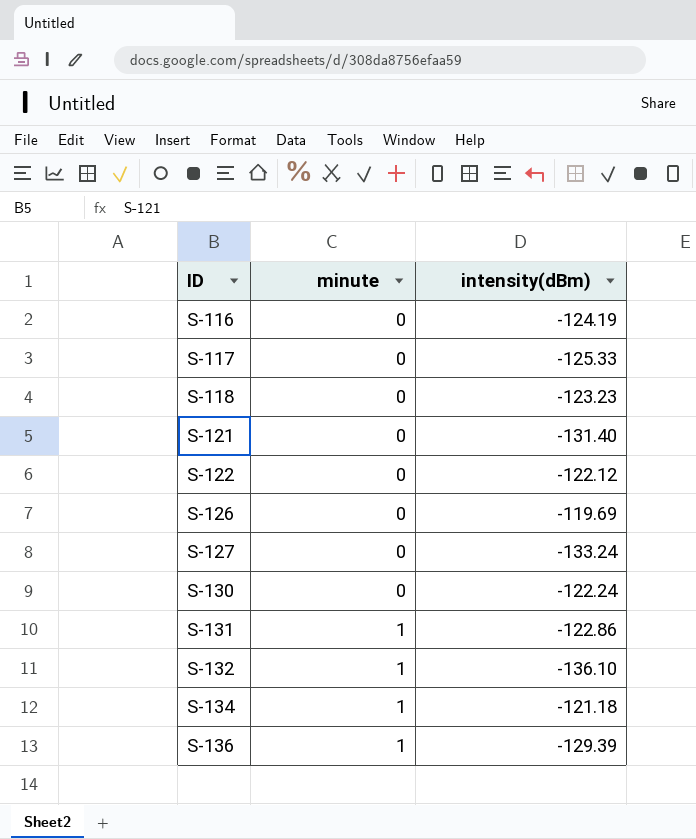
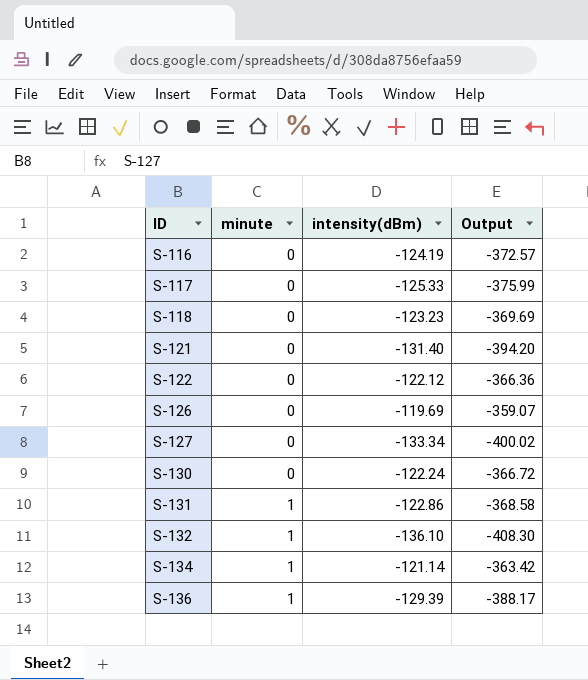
column Output | formula: none -> [intensity(dBm)] * 3
S-127 | intensity(dBm): -133.24 -> -133.34
S-134 | intensity(dBm): -121.18 -> -121.14

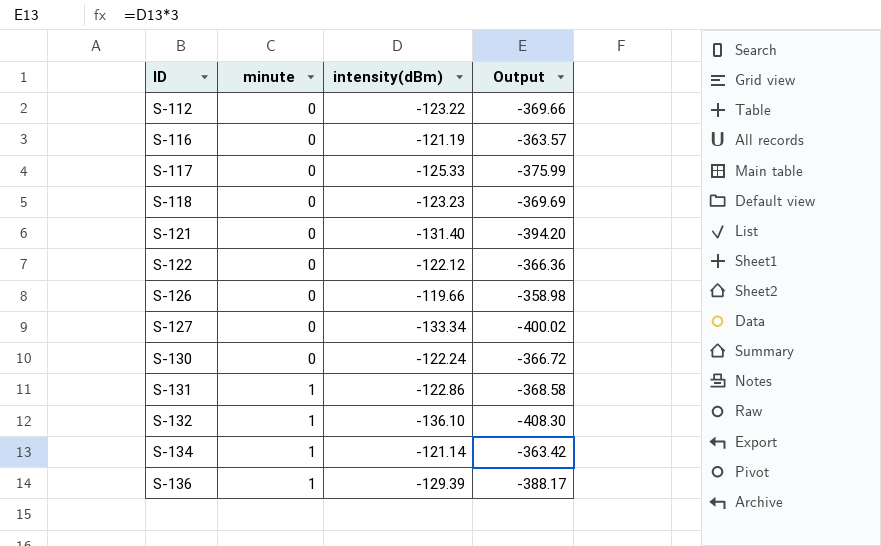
row S-112: none -> 0 | -123.22 | -369.66
S-116 | intensity(dBm): -124.19 -> -121.19
S-116 | Output: -372.57 -> -363.57
S-126 | intensity(dBm): -119.69 -> -119.66
S-126 | Output: -359.07 -> -358.98

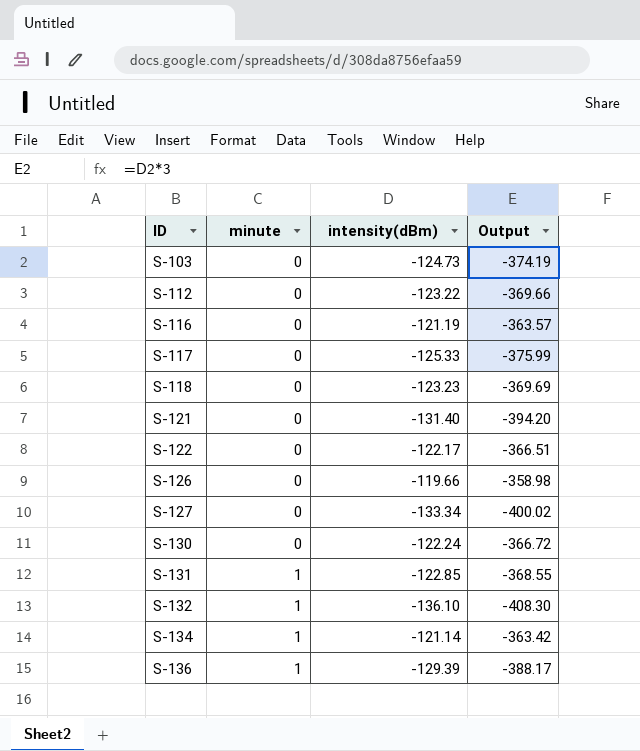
row S-103: none -> 0 | -124.73 | -374.19
S-122 | intensity(dBm): -122.12 -> -122.17
S-122 | Output: -366.36 -> -366.51
S-131 | intensity(dBm): -122.86 -> -122.85
S-131 | Output: -368.58 -> -368.55

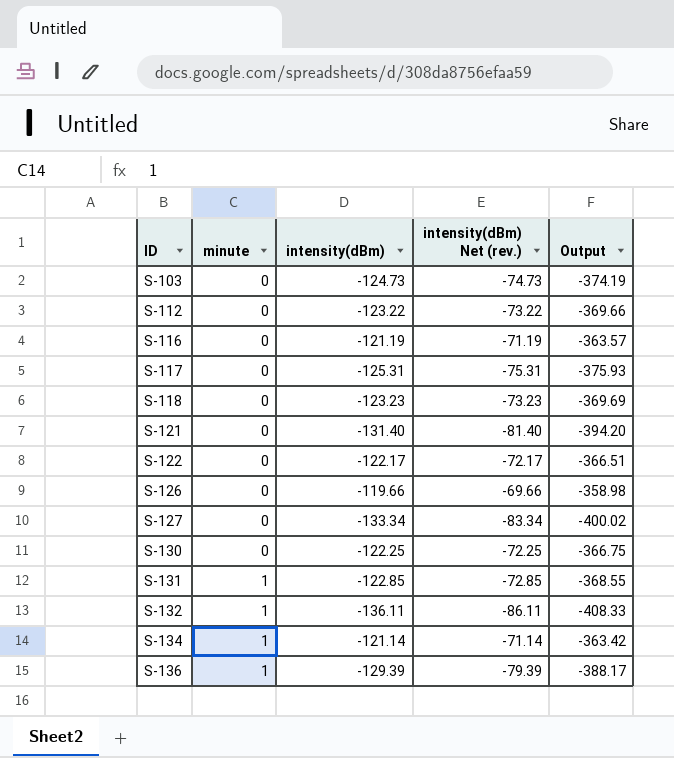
column intensity(dBm) Net (rev.) | formula: none -> [intensity(dBm)] + 50
S-117 | intensity(dBm): -125.33 -> -125.31
S-117 | Output: -375.99 -> -375.93
S-130 | intensity(dBm): -122.24 -> -122.25
S-130 | Output: -366.72 -> -366.75
S-132 | intensity(dBm): -136.10 -> -136.11
S-132 | Output: -408.30 -> -408.33

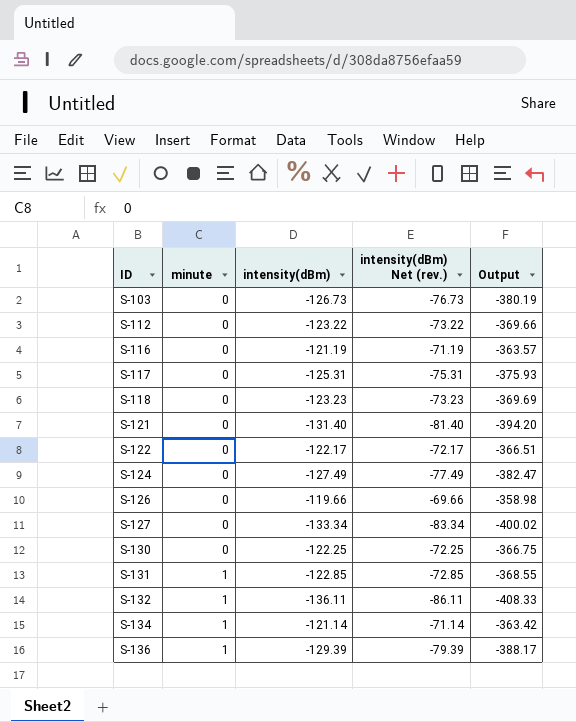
S-103 | intensity(dBm): -124.73 -> -126.73
S-103 | intensity(dBm) Net (rev.): -74.73 -> -76.73
S-103 | Output: -374.19 -> -380.19
row S-124: none -> 0 | -127.49 | -77.49 | -382.47

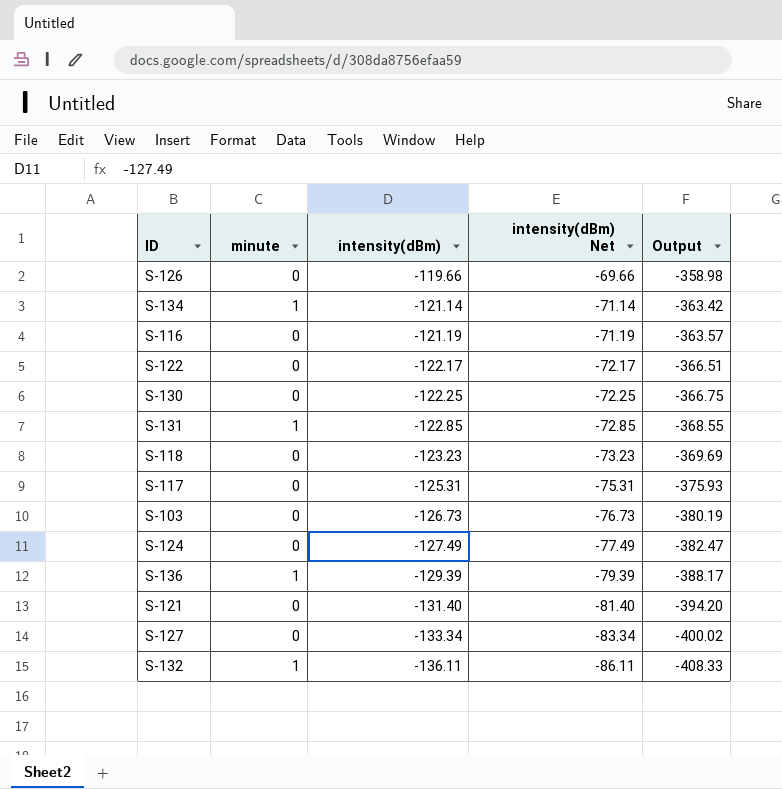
row order: ID ascending -> intensity(dBm) descending
column name: intensity(dBm) Net (rev.) -> intensity(dBm) Net
row S-112: 0 | -123.22 | -73.22 | -369.66 -> none

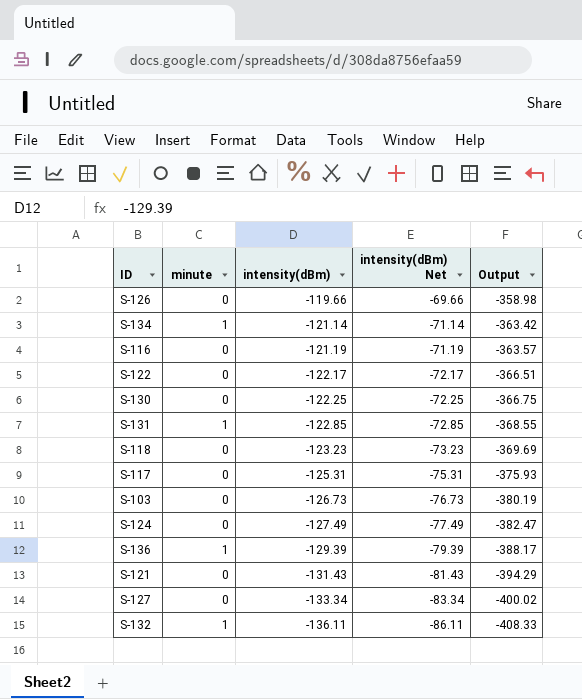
S-121 | intensity(dBm): -131.40 -> -131.43
S-121 | intensity(dBm) Net: -81.40 -> -81.43
S-121 | Output: -394.20 -> -394.29

